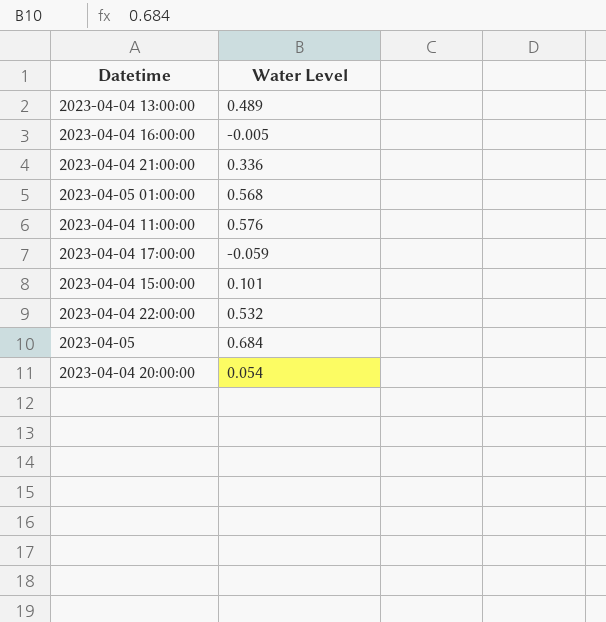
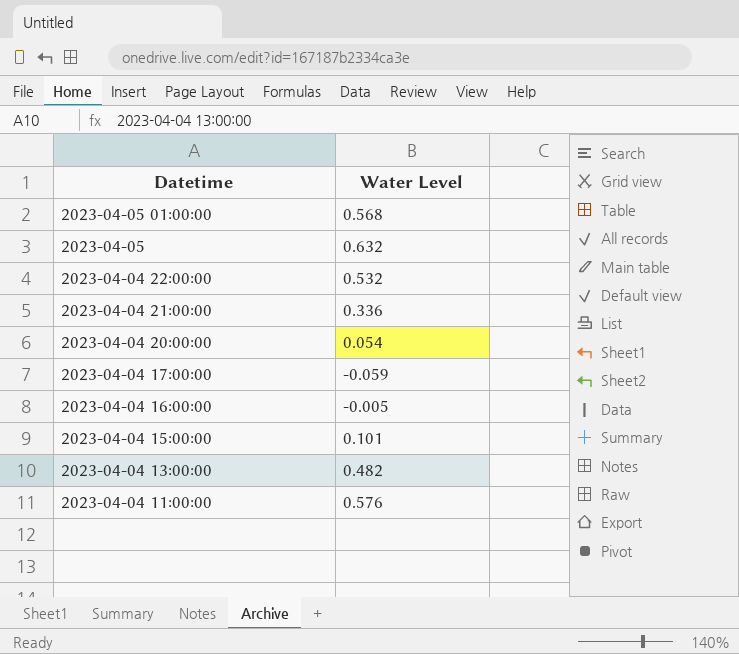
row order: none -> Datetime descending
2023-04-05 | Water Level: 0.684 -> 0.632
2023-04-04 13:00:00 | Water Level: 0.489 -> 0.482

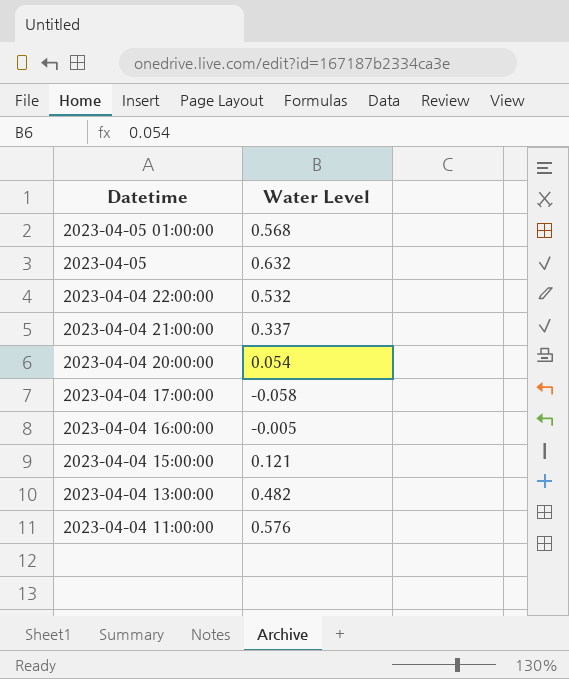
2023-04-04 21:00:00 | Water Level: 0.336 -> 0.337
2023-04-04 17:00:00 | Water Level: -0.059 -> -0.058
2023-04-04 15:00:00 | Water Level: 0.101 -> 0.121

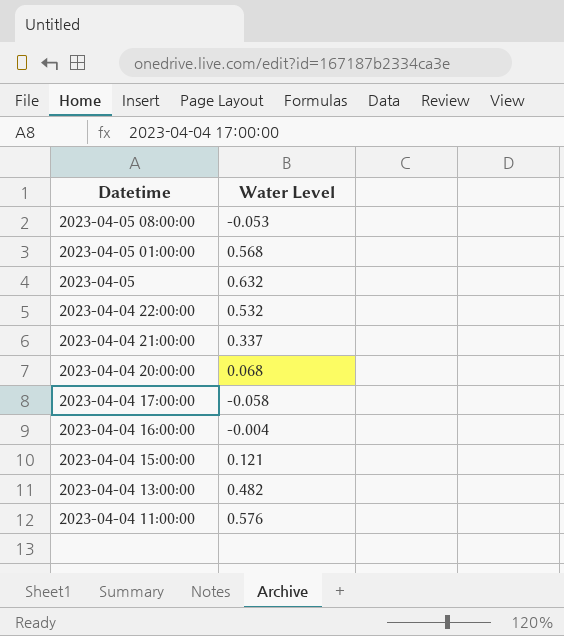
row 2023-04-05 08:00:00: none -> -0.053
2023-04-04 20:00:00 | Water Level: 0.054 -> 0.068
2023-04-04 16:00:00 | Water Level: -0.005 -> -0.004

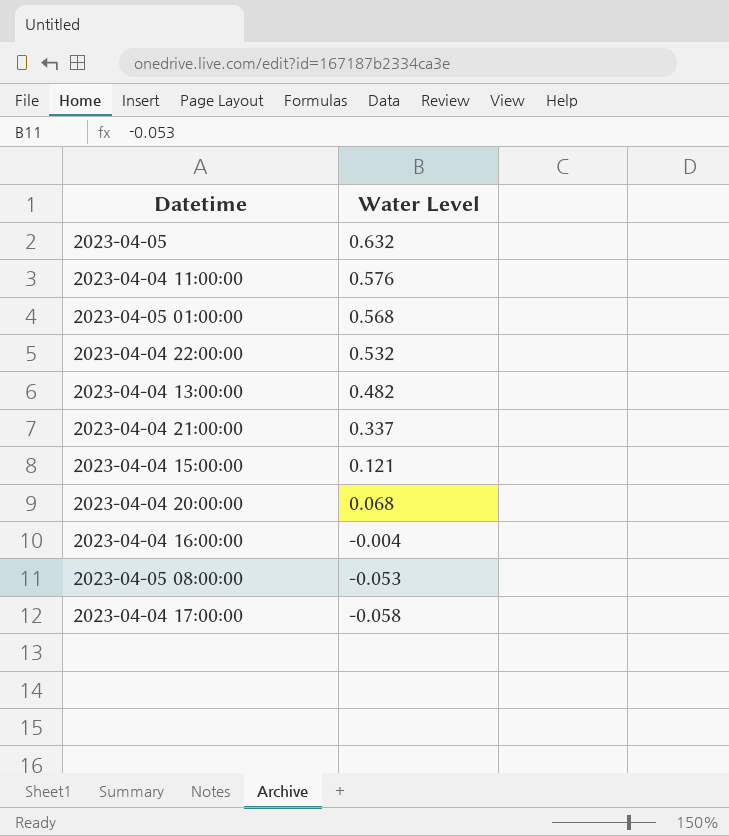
row order: Datetime descending -> Water Level descending

